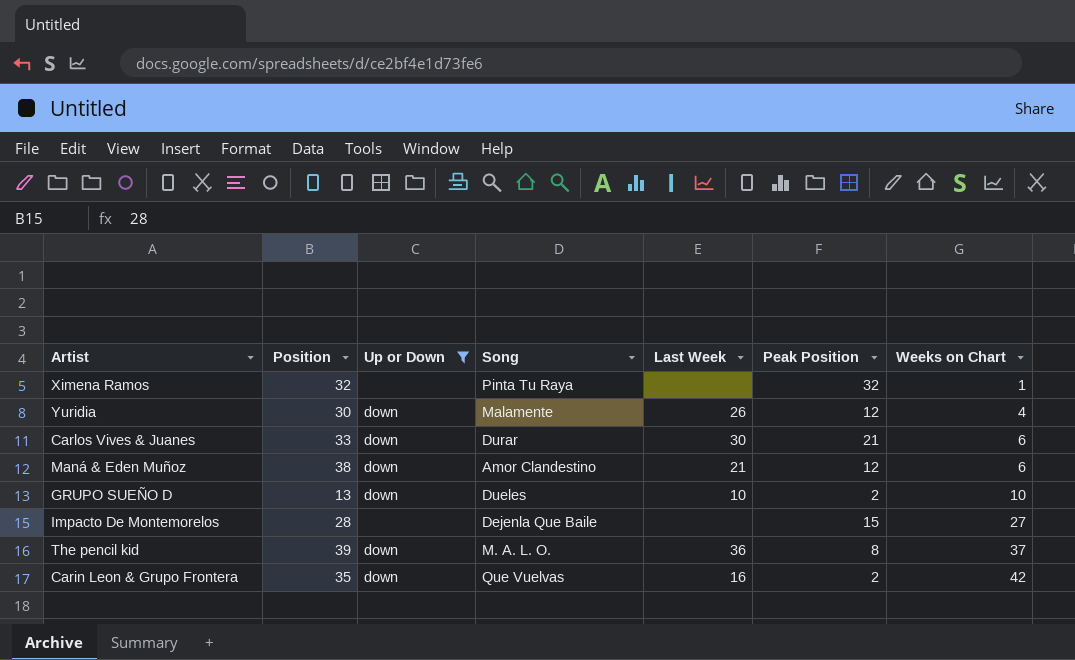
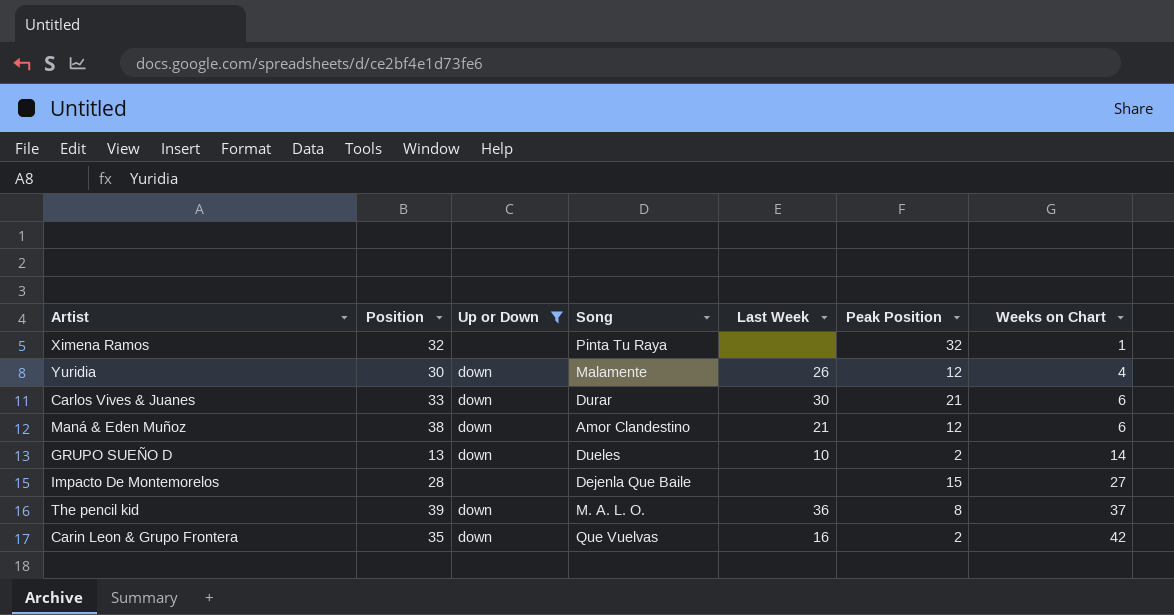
GRUPO SUEÑO D | Weeks on Chart: 10 -> 14

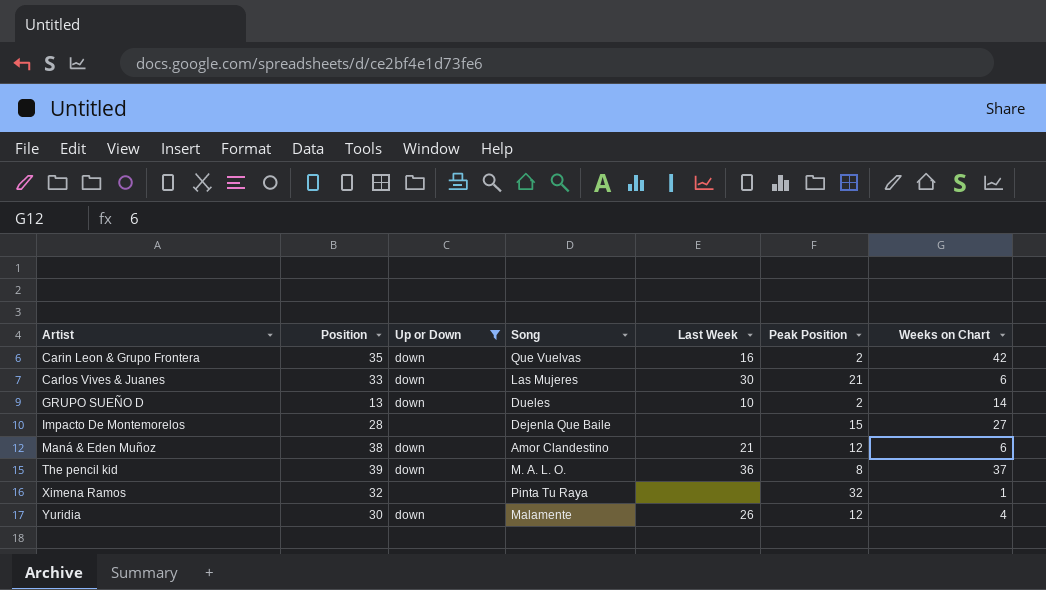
row order: Weeks on Chart ascending -> Artist ascending
Carlos Vives & Juanes | Song: Durar -> Las Mujeres

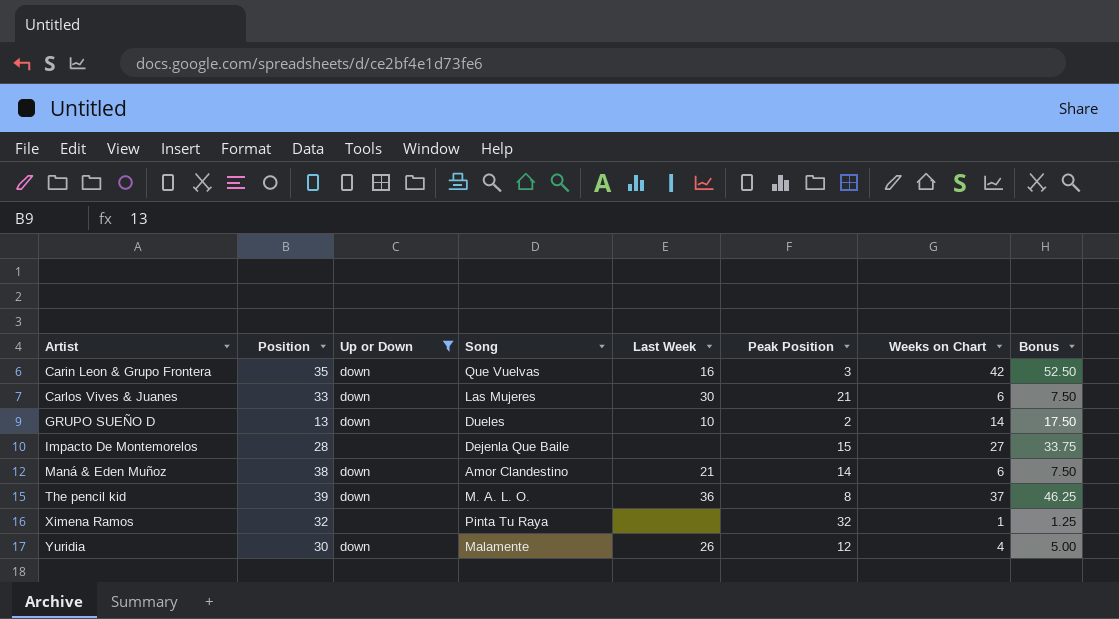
column Bonus | formula: none -> [Weeks on Chart] * 1.25
Carin Leon & Grupo Frontera | Peak Position: 2 -> 3
Maná & Eden Muñoz | Peak Position: 12 -> 14

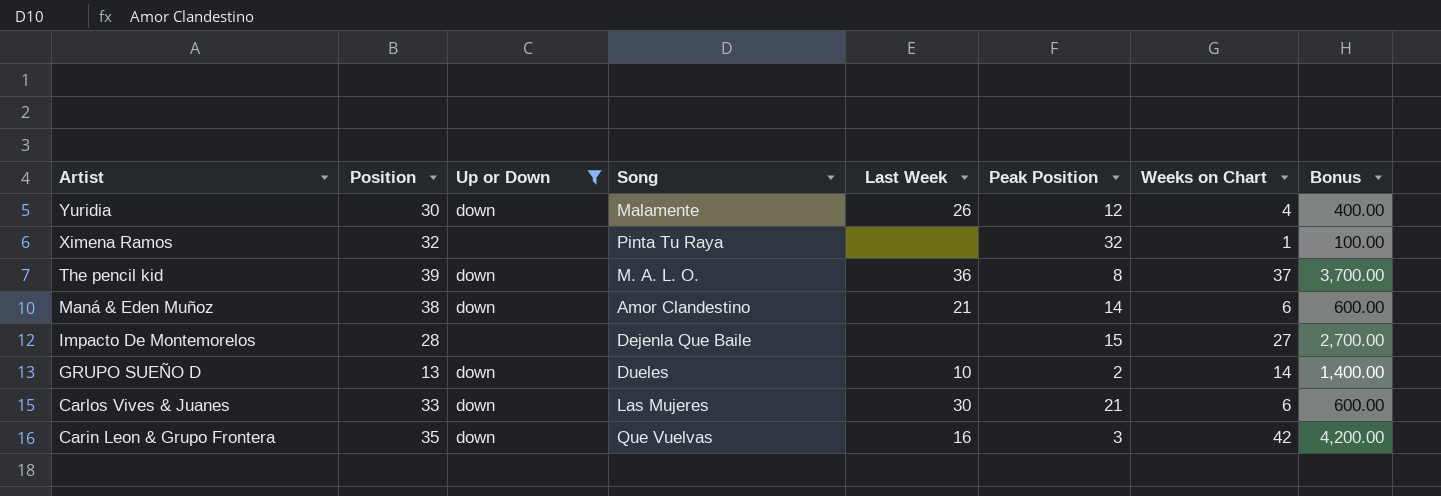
row order: Artist ascending -> Artist descending
column Bonus | formula: [Weeks on Chart] * 1.25 -> [Weeks on Chart] * 100

